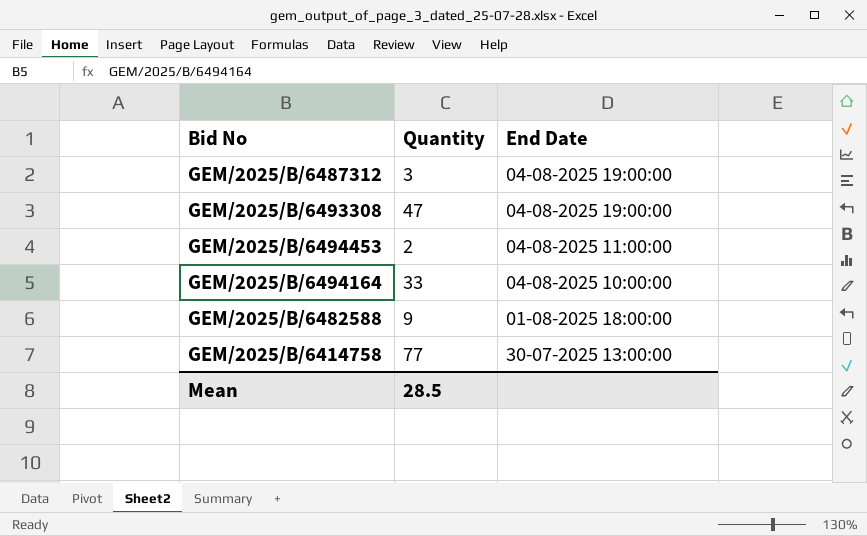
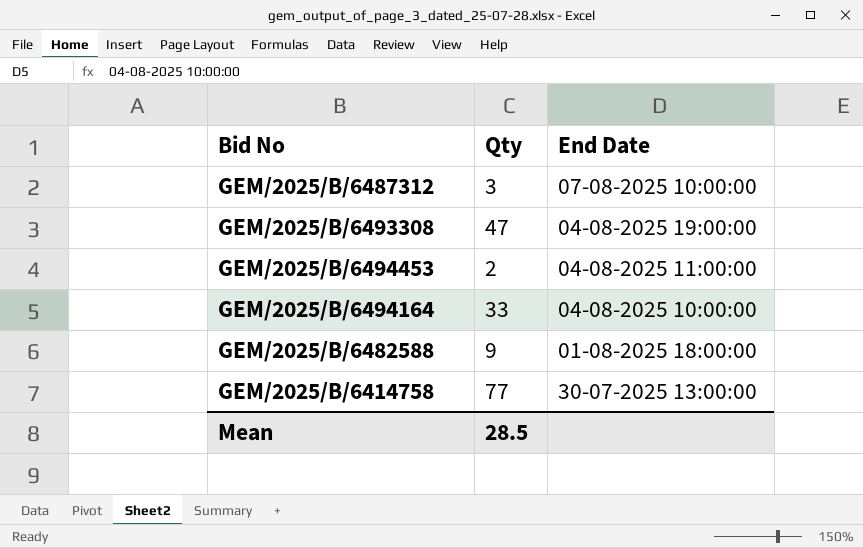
column name: Quantity -> Qty
GEM/2025/B/6487312 | End Date: 04-08-2025 19:00:00 -> 07-08-2025 10:00:00

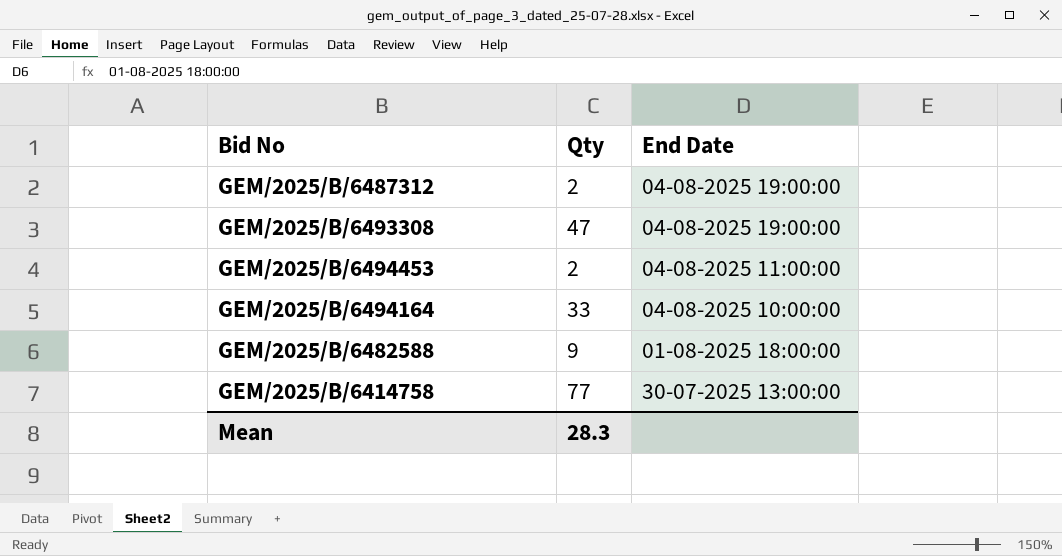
GEM/2025/B/6487312 | Qty: 3 -> 2
GEM/2025/B/6487312 | End Date: 07-08-2025 10:00:00 -> 04-08-2025 19:00:00
Mean | Qty: 28.5 -> 28.3

